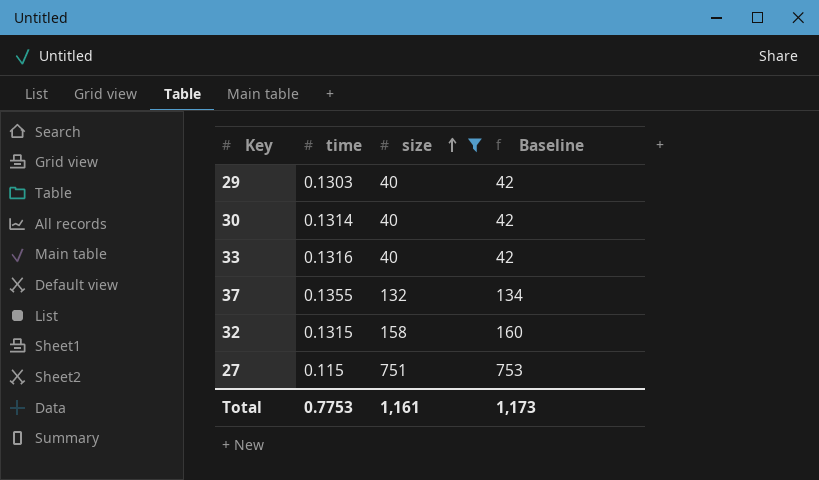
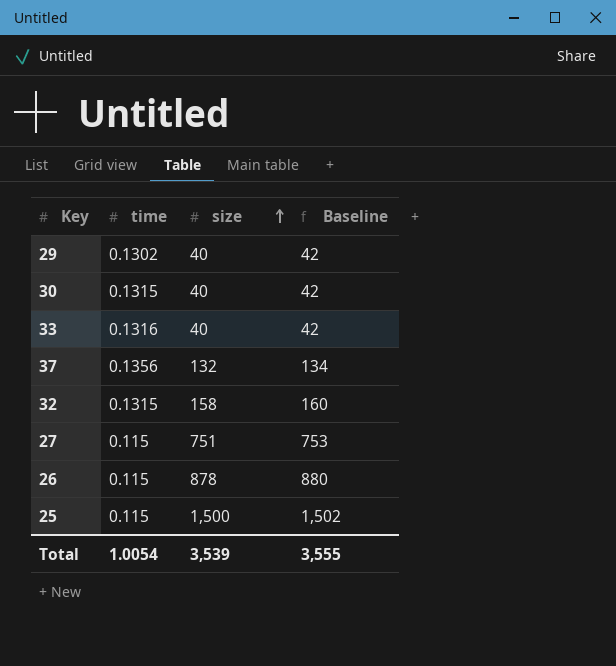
filter: size <= 751 -> none
29 | time: 0.1303 -> 0.1302
30 | time: 0.1314 -> 0.1315
37 | time: 0.1355 -> 0.1356
Total | time: 0.7753 -> 1.0054
Total | size: 1,161 -> 3,539
Total | Baseline: 1,173 -> 3,555

